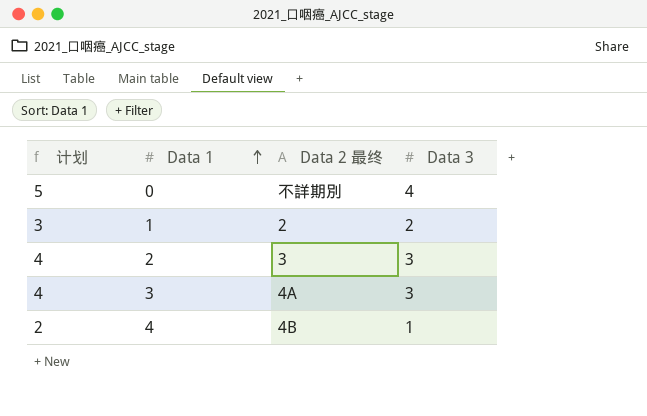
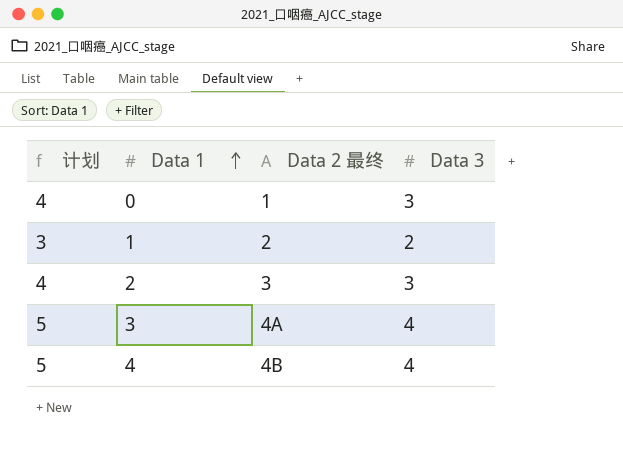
0 | 计划: 5 -> 4
0 | Data 2 最终: 不詳期別 -> 1
0 | Data 3: 4 -> 3
3 | 计划: 4 -> 5
3 | Data 3: 3 -> 4
4 | 计划: 2 -> 5
4 | Data 3: 1 -> 4

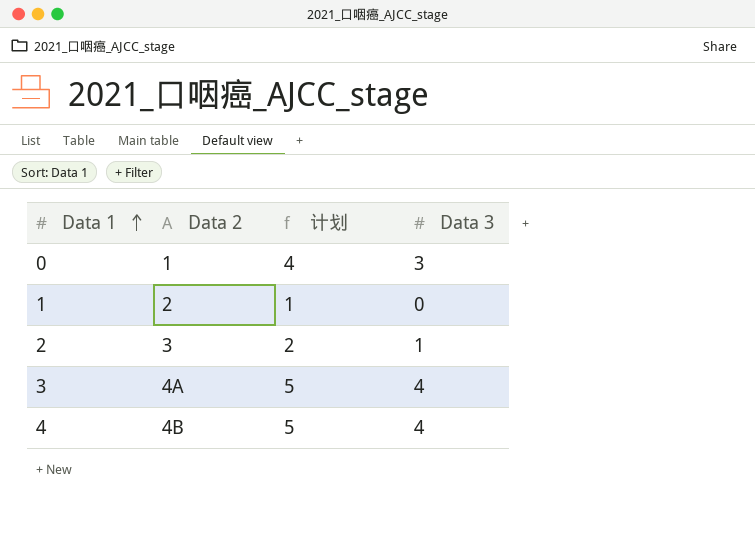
column name: Data 2 最终 -> Data 2
column 计划 | position: 1 -> 3
1 | 计划: 3 -> 1
1 | Data 3: 2 -> 0
2 | 计划: 4 -> 2
2 | Data 3: 3 -> 1

